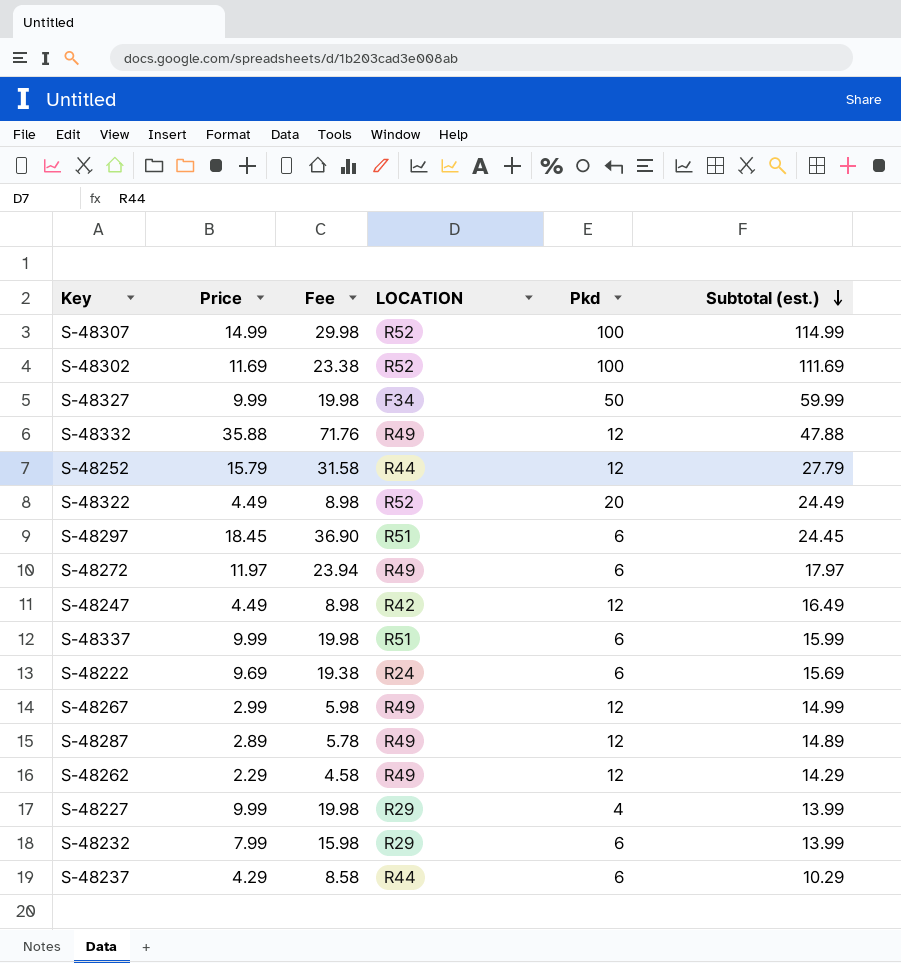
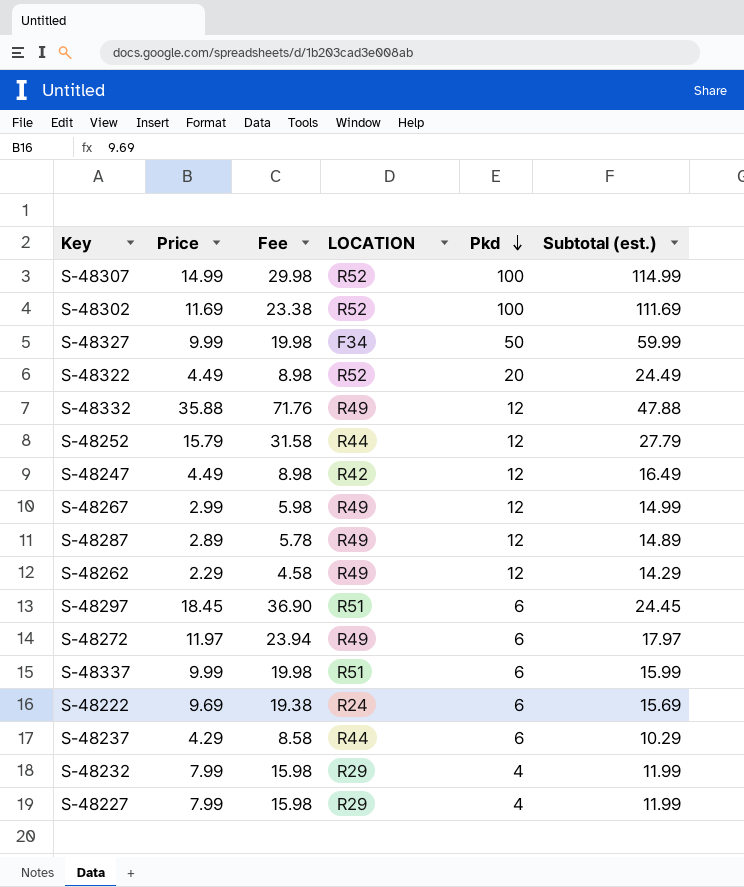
row order: Subtotal (est.) descending -> Pkd descending
S-48232 | Pkd: 6 -> 4
S-48232 | Subtotal (est.): 13.99 -> 11.99
S-48227 | Price: 9.99 -> 7.99
S-48227 | Fee: 19.98 -> 15.98
S-48227 | Subtotal (est.): 13.99 -> 11.99

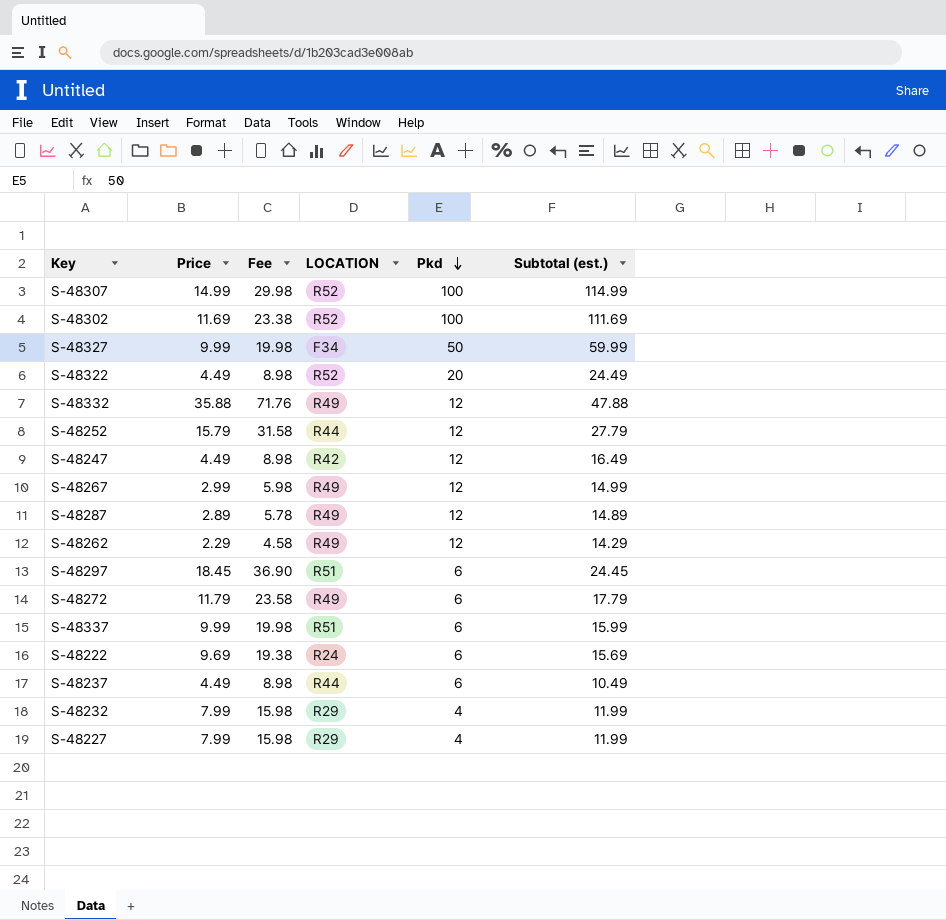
S-48272 | Price: 11.97 -> 11.79
S-48272 | Fee: 23.94 -> 23.58
S-48272 | Subtotal (est.): 17.97 -> 17.79
S-48237 | Price: 4.29 -> 4.49
S-48237 | Fee: 8.58 -> 8.98
S-48237 | Subtotal (est.): 10.29 -> 10.49

